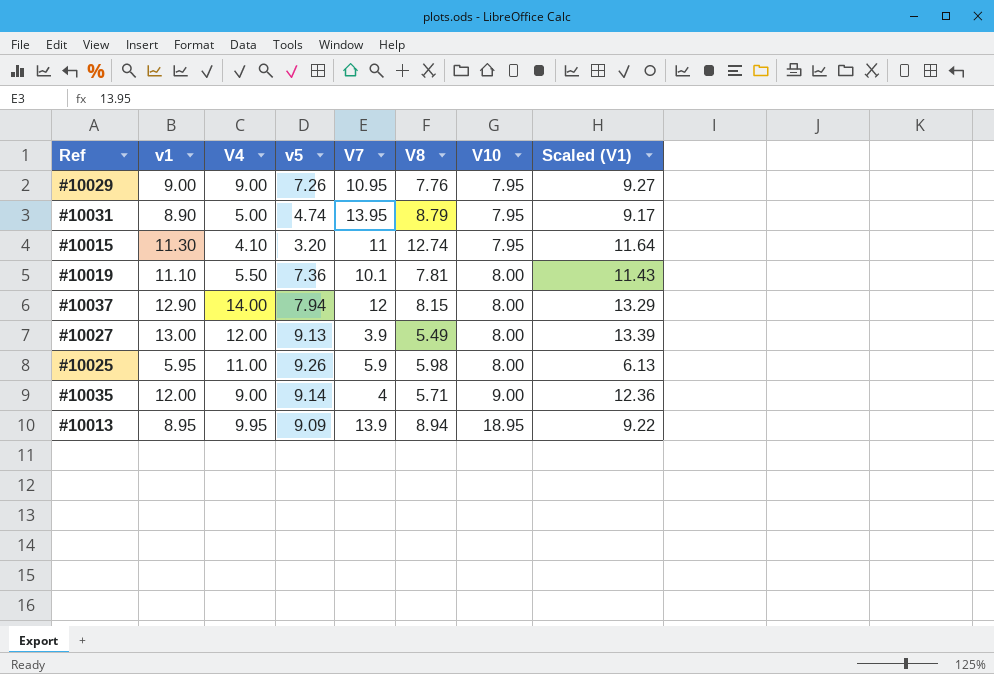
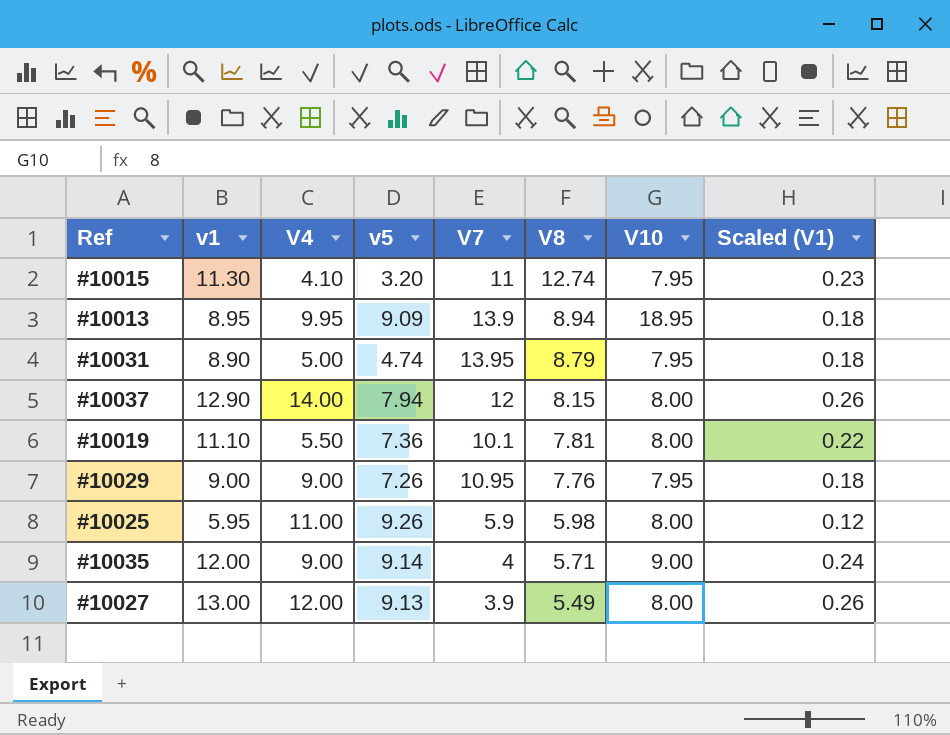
row order: V10 ascending -> V8 descending
column Scaled (V1) | formula: [v1] * 1.03 -> [v1] * 0.02

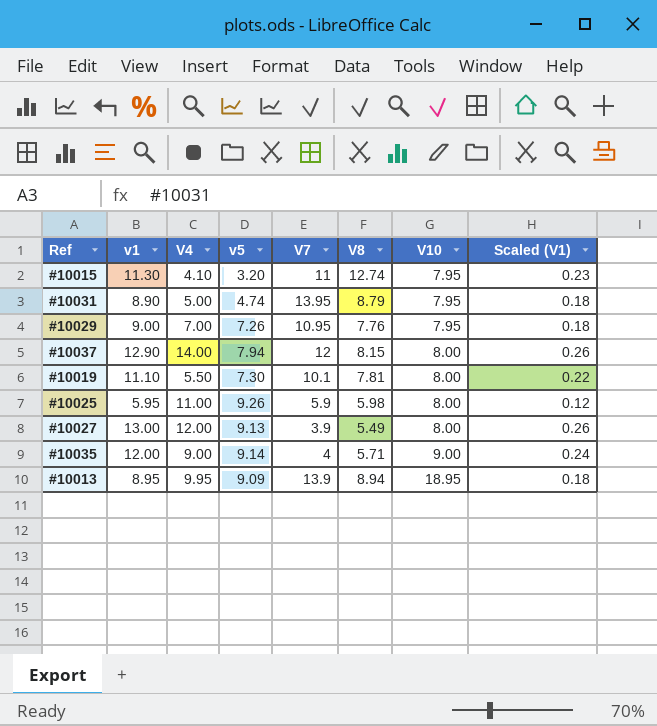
row order: V8 descending -> V10 ascending
#10029 | V4: 9.00 -> 7.00
#10019 | v5: 7.36 -> 7.30

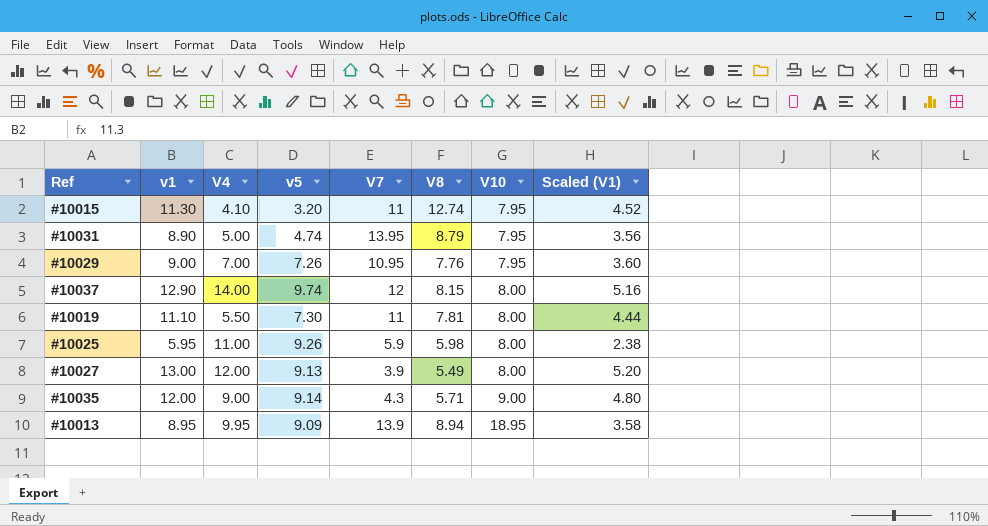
column Scaled (V1) | formula: [v1] * 0.02 -> [v1] * 0.4
#10037 | v5: 7.94 -> 9.74
#10019 | V7: 10.1 -> 11
#10035 | V7: 4 -> 4.3

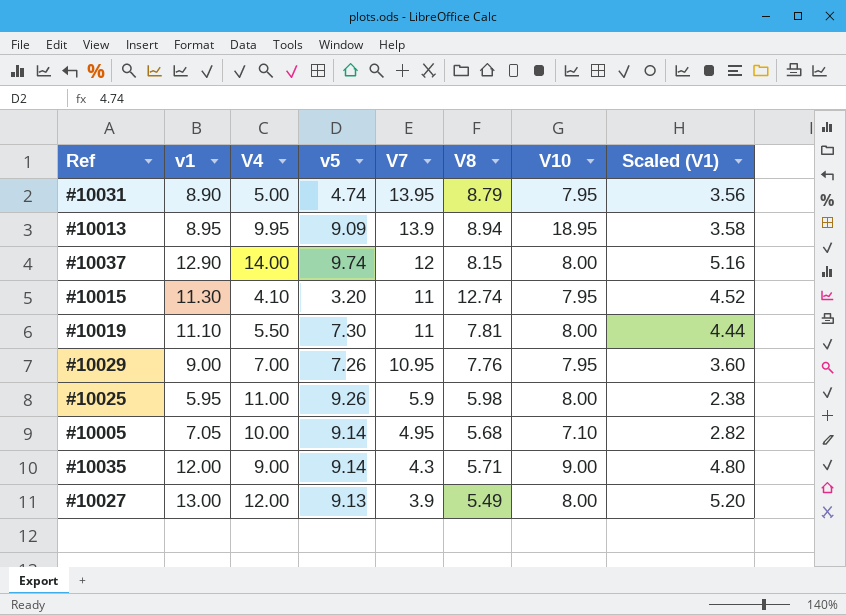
row order: V10 ascending -> V7 descending
row #10005: none -> 7.05 | 10.00 | 9.14 | 4.95 | 5.68 | 7.10 | 2.82

